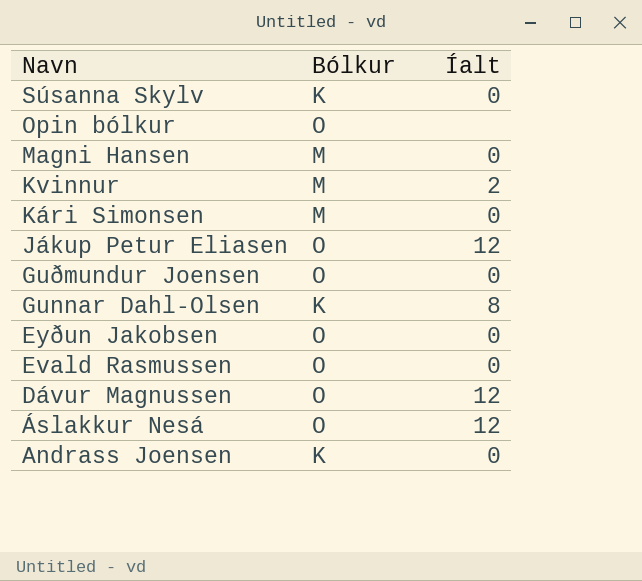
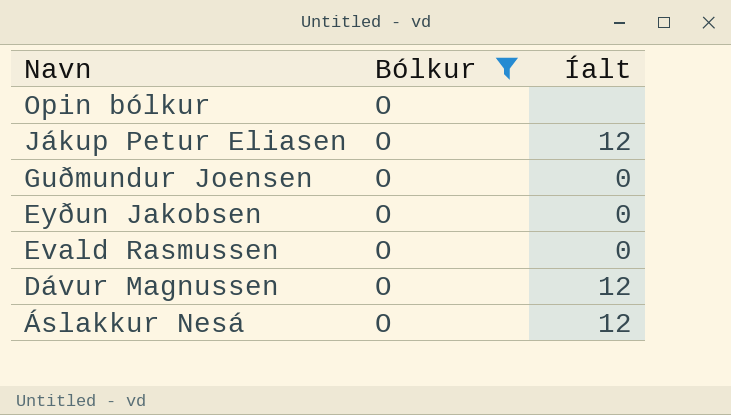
filter: none -> Bólkur = O

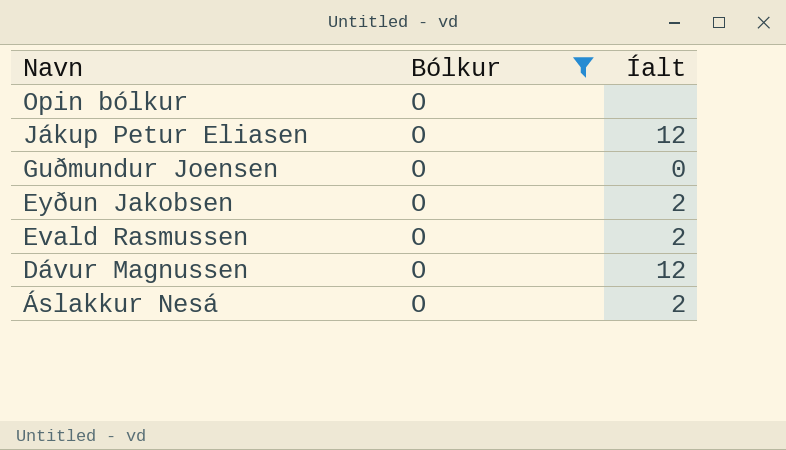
Eyðun Jakobsen | Íalt: 0 -> 2
Evald Rasmussen | Íalt: 0 -> 2
Áslakkur Nesá | Íalt: 12 -> 2

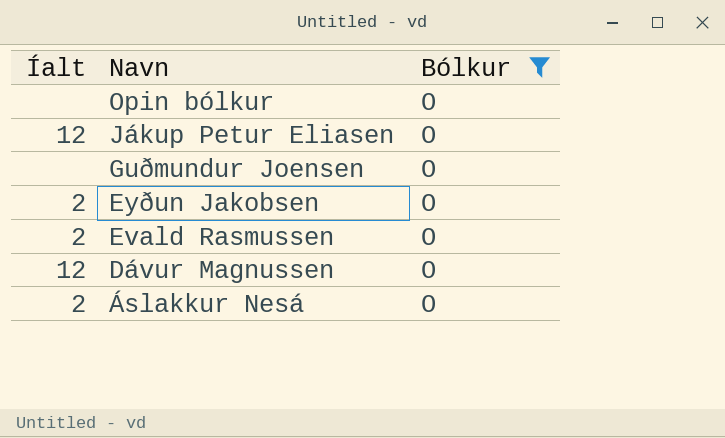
column Íalt | position: 3 -> 1
Guðmundur Joensen | Íalt: 0 -> none

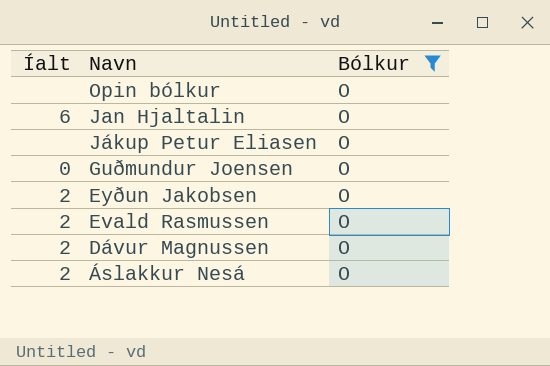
row Jan Hjaltalin: none -> 6 | O
Jákup Petur Eliasen | Íalt: 12 -> none
Guðmundur Joensen | Íalt: none -> 0
Dávur Magnussen | Íalt: 12 -> 2

